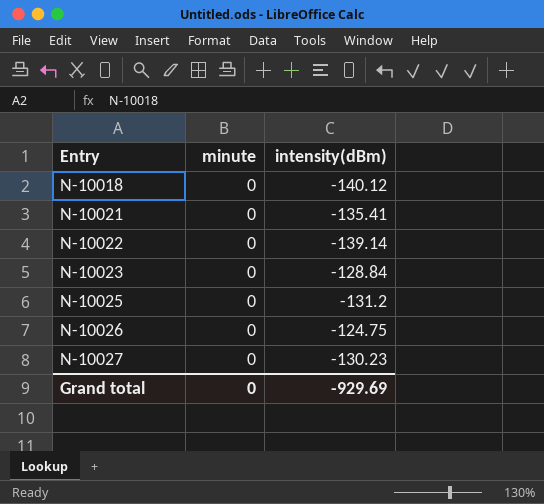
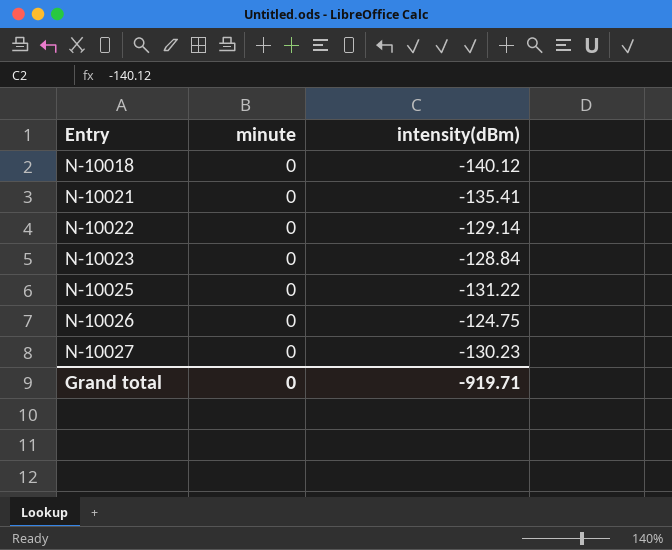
N-10022 | intensity(dBm): -139.14 -> -129.14
N-10025 | intensity(dBm): -131.2 -> -131.22
Grand total | intensity(dBm): -929.69 -> -919.71

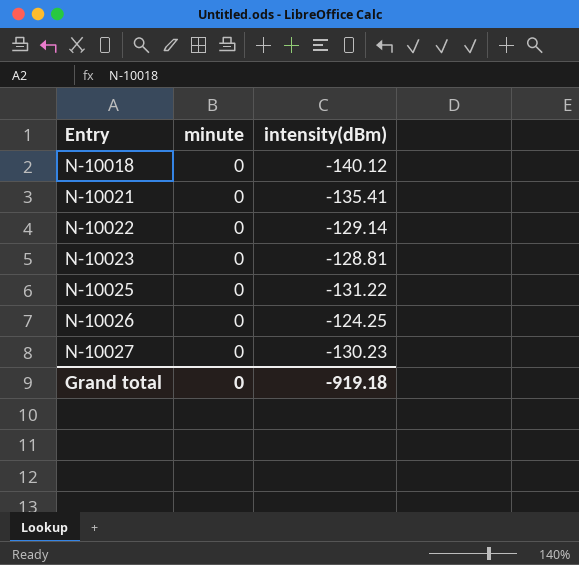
N-10023 | intensity(dBm): -128.84 -> -128.81
N-10026 | intensity(dBm): -124.75 -> -124.25
Grand total | intensity(dBm): -919.71 -> -919.18

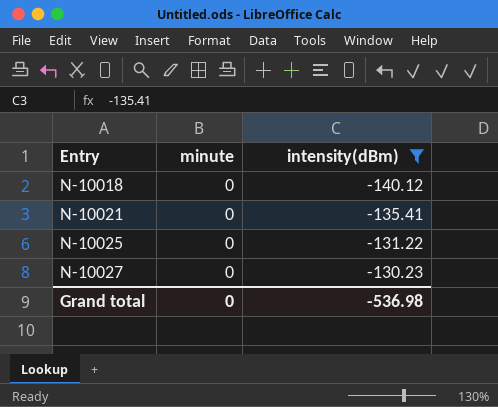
filter: none -> intensity(dBm) <= -130.23
Grand total | intensity(dBm): -919.18 -> -536.98

